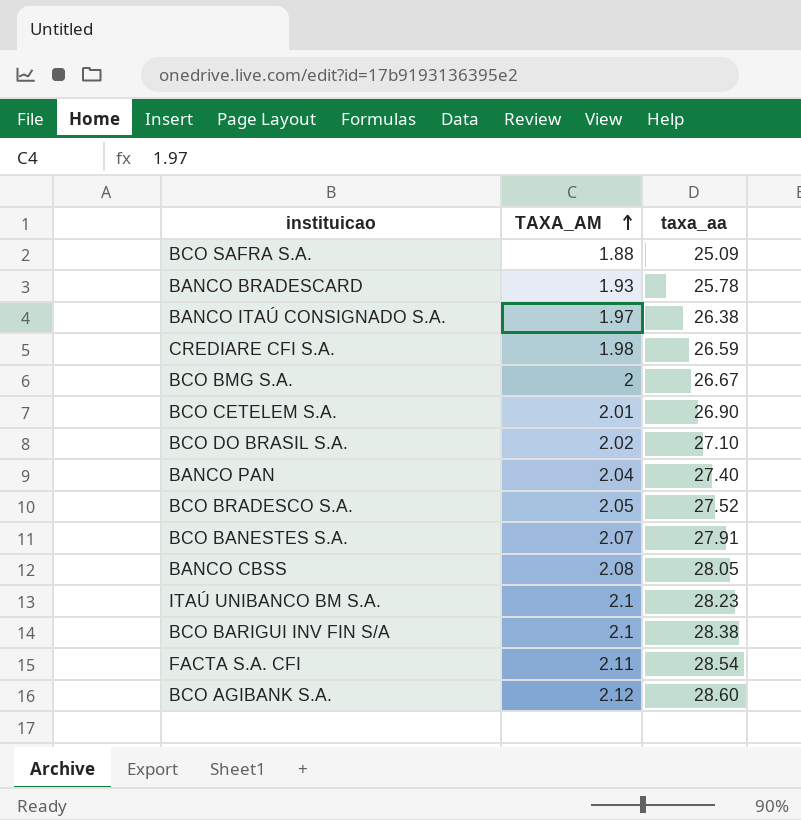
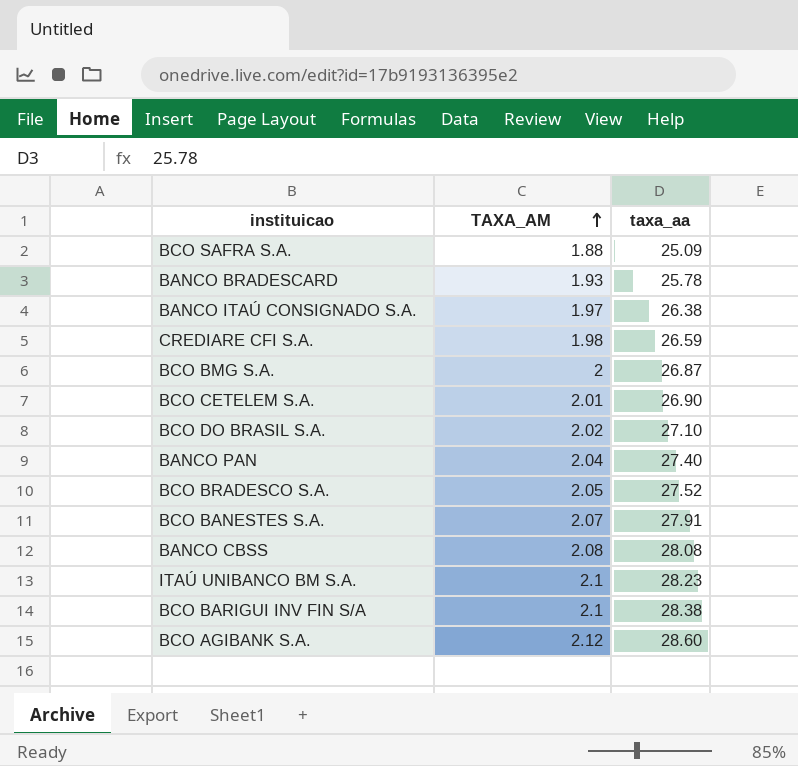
row FACTA S.A. CFI: 2.11 | 28.54 -> none
BCO BMG S.A. | taxa_aa: 26.67 -> 26.87
BANCO CBSS | taxa_aa: 28.05 -> 28.08

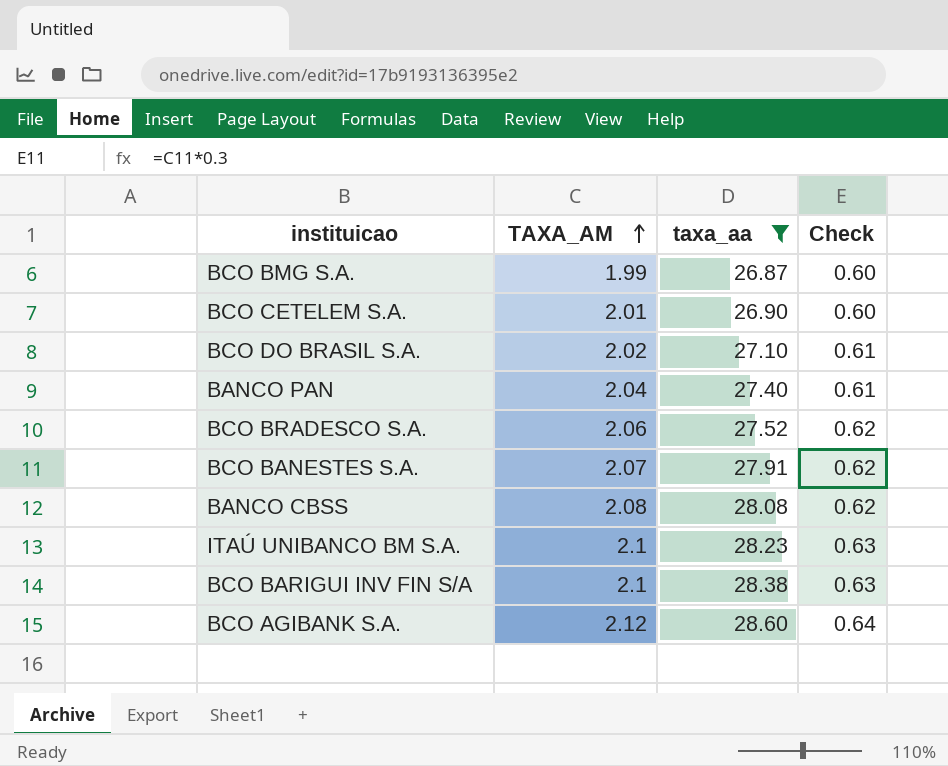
filter: none -> taxa_aa >= 26.87
column Check | formula: none -> [TAXA_AM] * 0.3
BCO BMG S.A. | TAXA_AM: 2 -> 1.99
BCO BRADESCO S.A. | TAXA_AM: 2.05 -> 2.06

